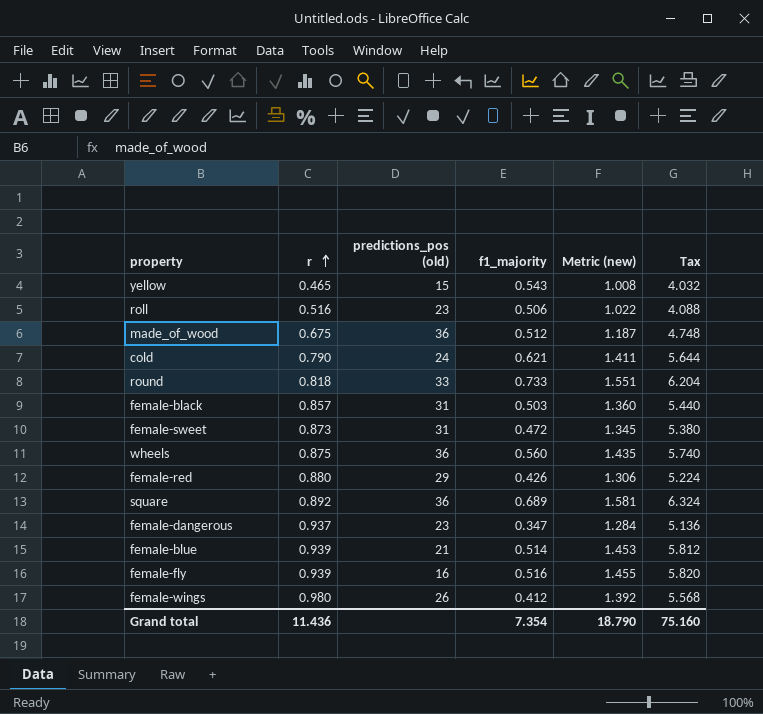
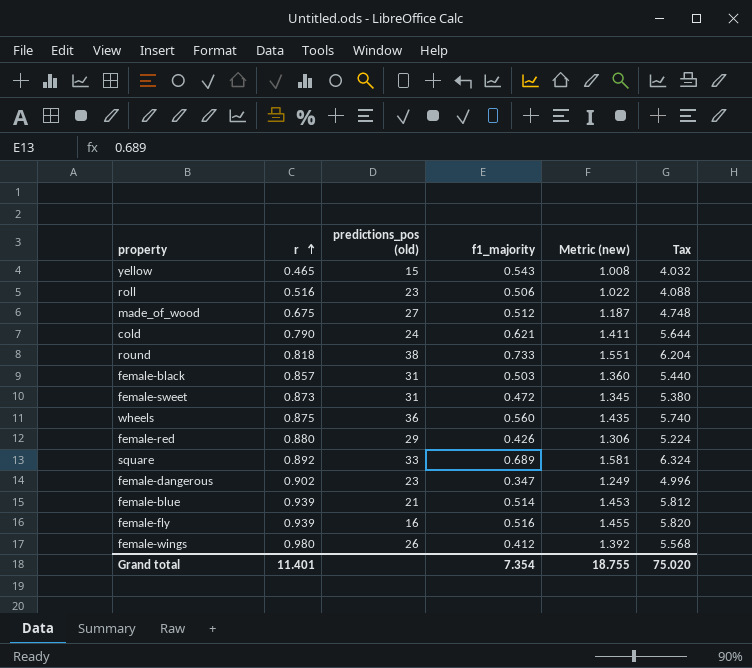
made_of_wood | predictions_pos (old): 36 -> 27
round | predictions_pos (old): 33 -> 38
square | predictions_pos (old): 36 -> 33
female-dangerous | r: 0.937 -> 0.902
female-dangerous | Metric (new): 1.284 -> 1.249
female-dangerous | Tax: 5.136 -> 4.996
Grand total | r: 11.436 -> 11.401
Grand total | Metric (new): 18.790 -> 18.755
Grand total | Tax: 75.160 -> 75.020

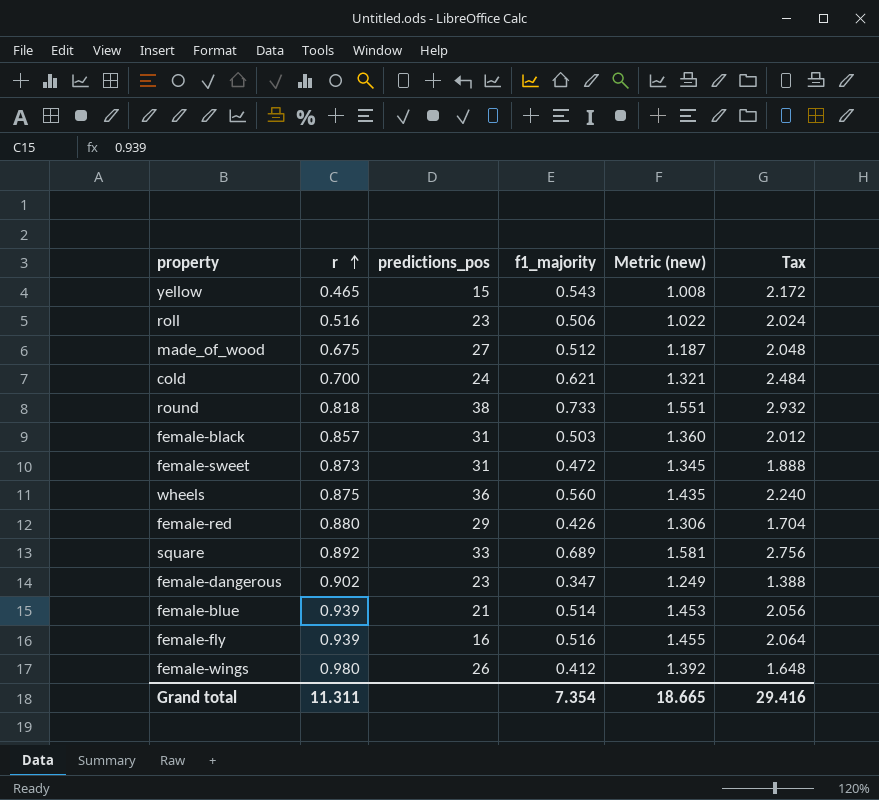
column name: predictions_pos (old) -> predictions_pos
column Tax | formula: [Metric (new)] * 4 -> [f1_majority] * 4
cold | r: 0.790 -> 0.700
cold | Metric (new): 1.411 -> 1.321
Grand total | r: 11.401 -> 11.311
Grand total | Metric (new): 18.755 -> 18.665
Grand total | Tax: 75.020 -> 29.416

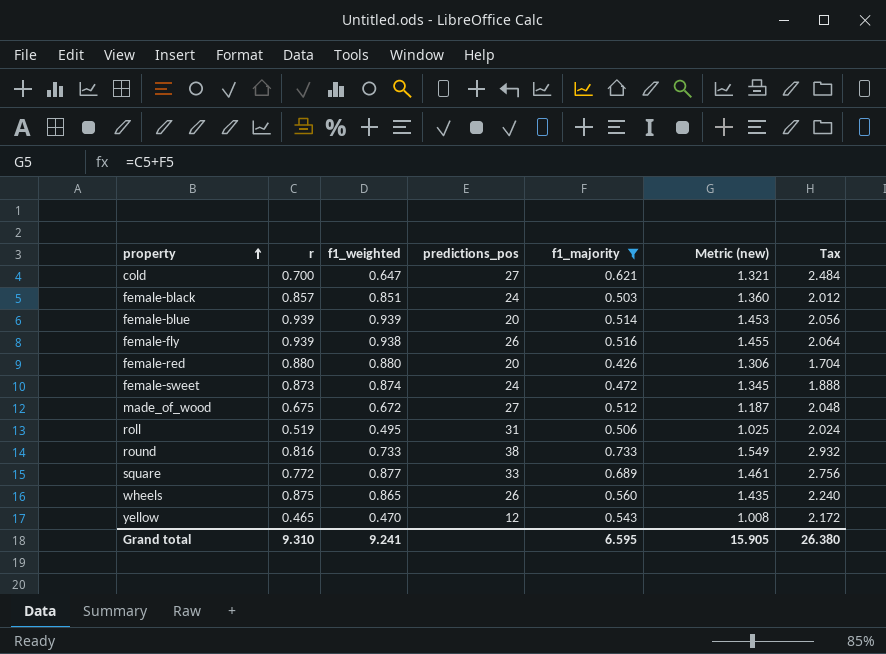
filter: none -> f1_majority >= 0.426
row order: r ascending -> property ascending
column f1_weighted | position: none -> 3
cold | predictions_pos: 24 -> 27
female-black | predictions_pos: 31 -> 24
female-blue | predictions_pos: 21 -> 20
female-fly | predictions_pos: 16 -> 26
female-red | predictions_pos: 29 -> 20
female-sweet | predictions_pos: 31 -> 24
roll | r: 0.516 -> 0.519
roll | predictions_pos: 23 -> 31
roll | Metric (new): 1.022 -> 1.025
round | r: 0.818 -> 0.816
round | Metric (new): 1.551 -> 1.549
square | r: 0.892 -> 0.772
square | Metric (new): 1.581 -> 1.461
wheels | predictions_pos: 36 -> 26
yellow | predictions_pos: 15 -> 12
Grand total | r: 11.311 -> 9.310
Grand total | f1_majority: 7.354 -> 6.595
Grand total | Metric (new): 18.665 -> 15.905
Grand total | Tax: 29.416 -> 26.380

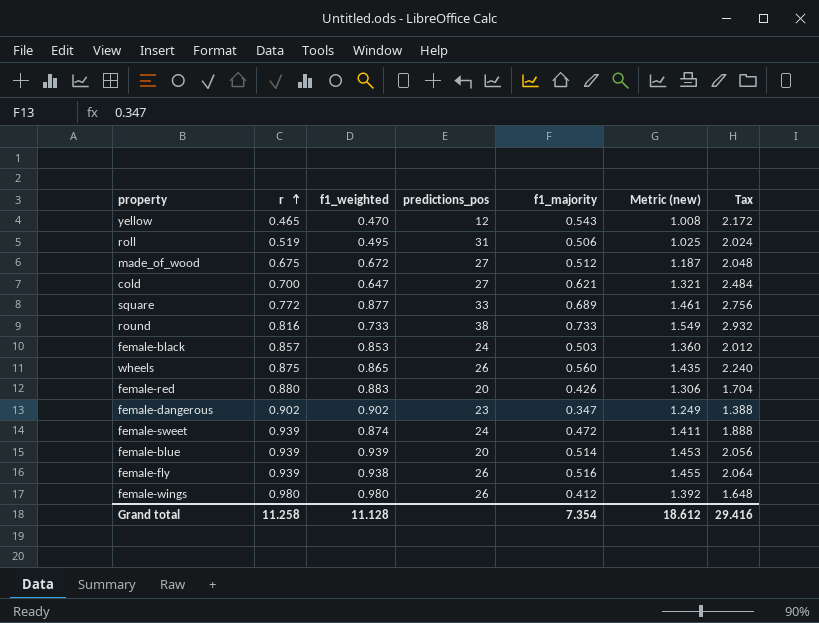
filter: f1_majority >= 0.426 -> none
row order: property ascending -> r ascending
female-black | f1_weighted: 0.851 -> 0.853
female-red | f1_weighted: 0.880 -> 0.883
female-sweet | r: 0.873 -> 0.939
female-sweet | Metric (new): 1.345 -> 1.411
Grand total | r: 9.310 -> 11.258
Grand total | f1_weighted: 9.241 -> 11.128
Grand total | f1_majority: 6.595 -> 7.354
Grand total | Metric (new): 15.905 -> 18.612
Grand total | Tax: 26.380 -> 29.416

